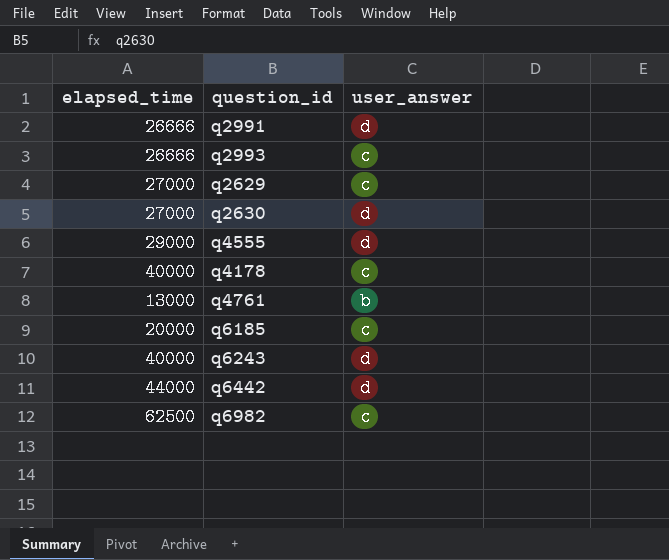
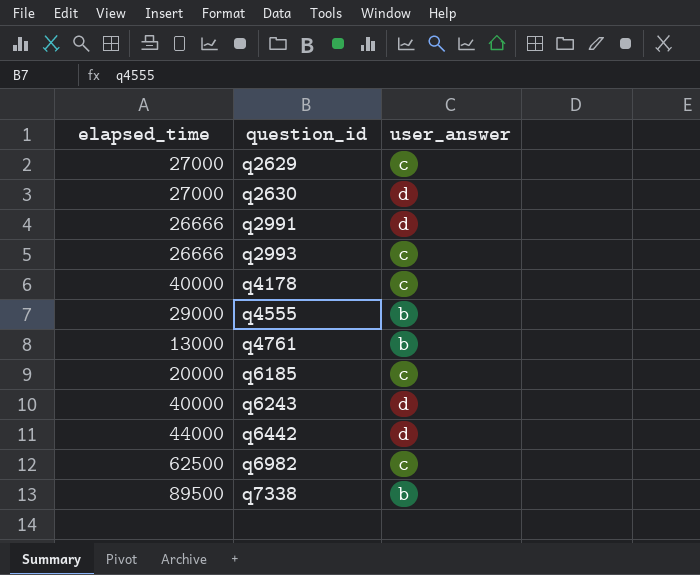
row order: none -> question_id ascending
q4555 | user_answer: d -> b
row q7338: none -> 89500 | b

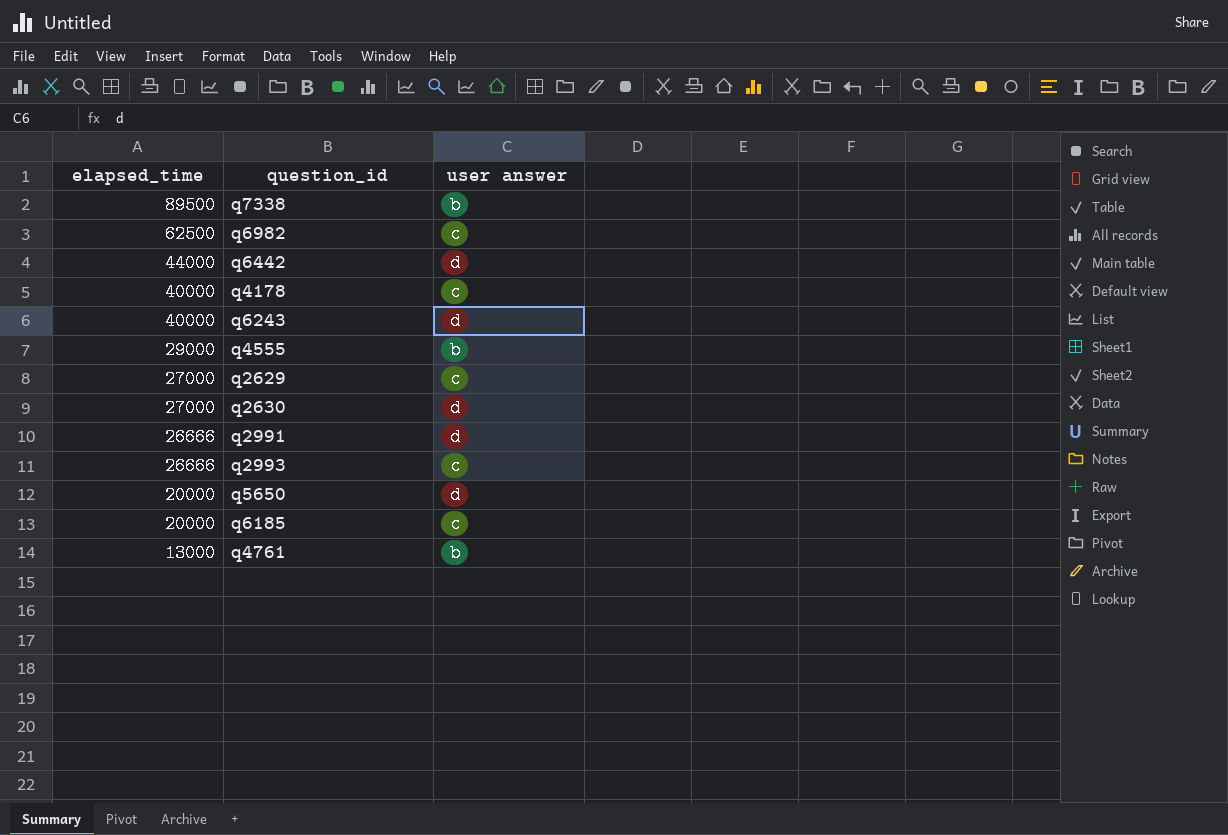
row order: question_id ascending -> elapsed_time descending
column name: user_answer -> user answer
row q5650: none -> 20000 | d

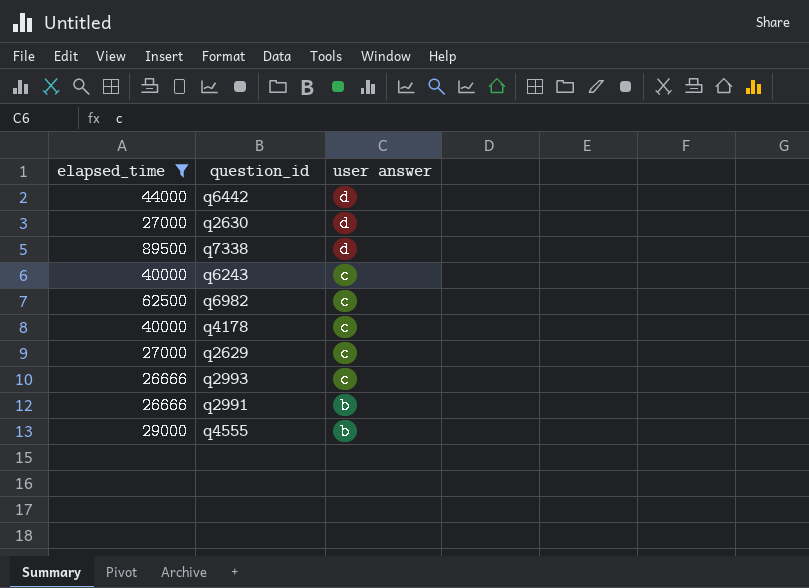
filter: none -> elapsed_time >= 26666
row order: elapsed_time descending -> user answer descending
q7338 | user answer: b -> d
q6243 | user answer: d -> c
q2991 | user answer: d -> b

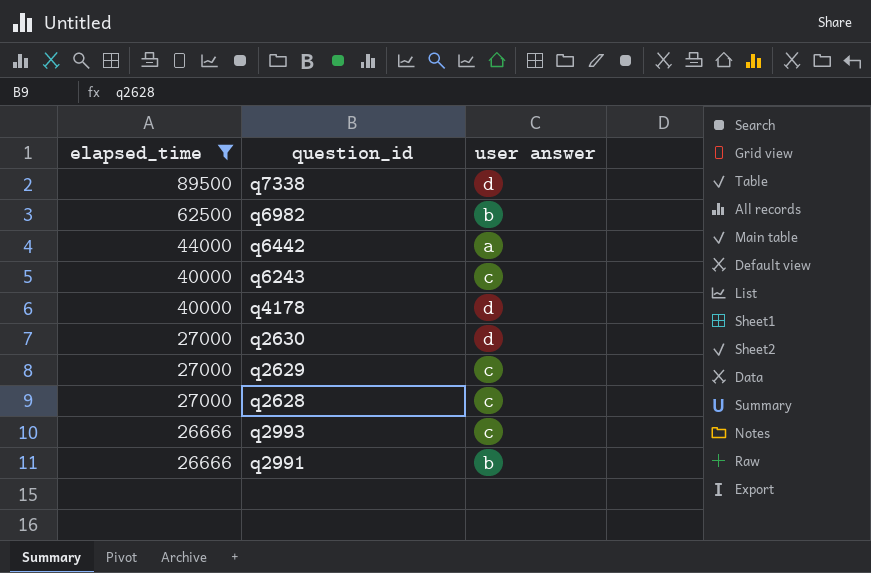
row order: user answer descending -> elapsed_time descending
row q4555: 29000 | b -> none
q6982 | user answer: c -> b
q6442 | user answer: d -> a
q4178 | user answer: c -> d
row q2628: none -> 27000 | c

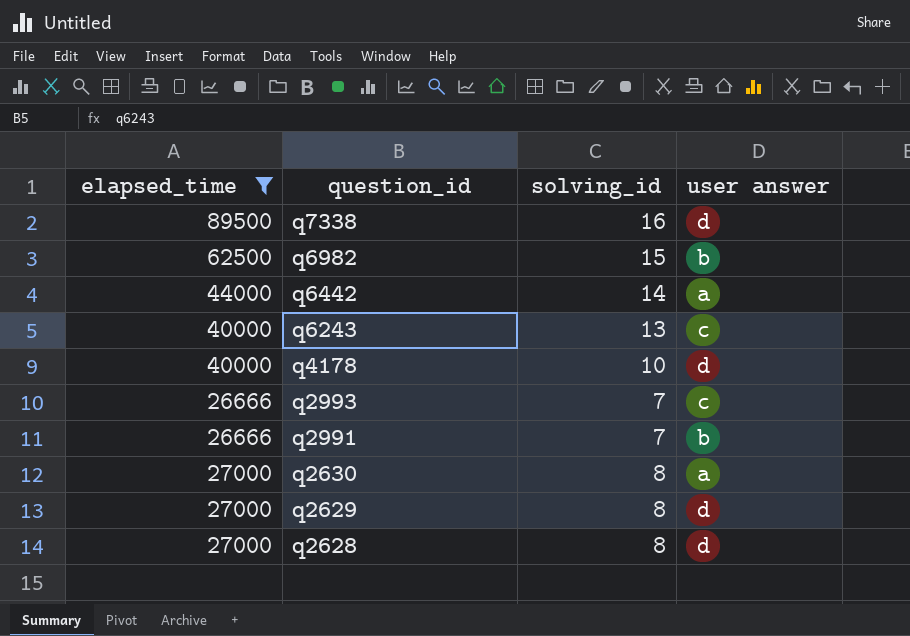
row order: elapsed_time descending -> question_id descending
column solving_id | position: none -> 3
q2630 | user answer: d -> a
q2629 | user answer: c -> d
q2628 | user answer: c -> d

